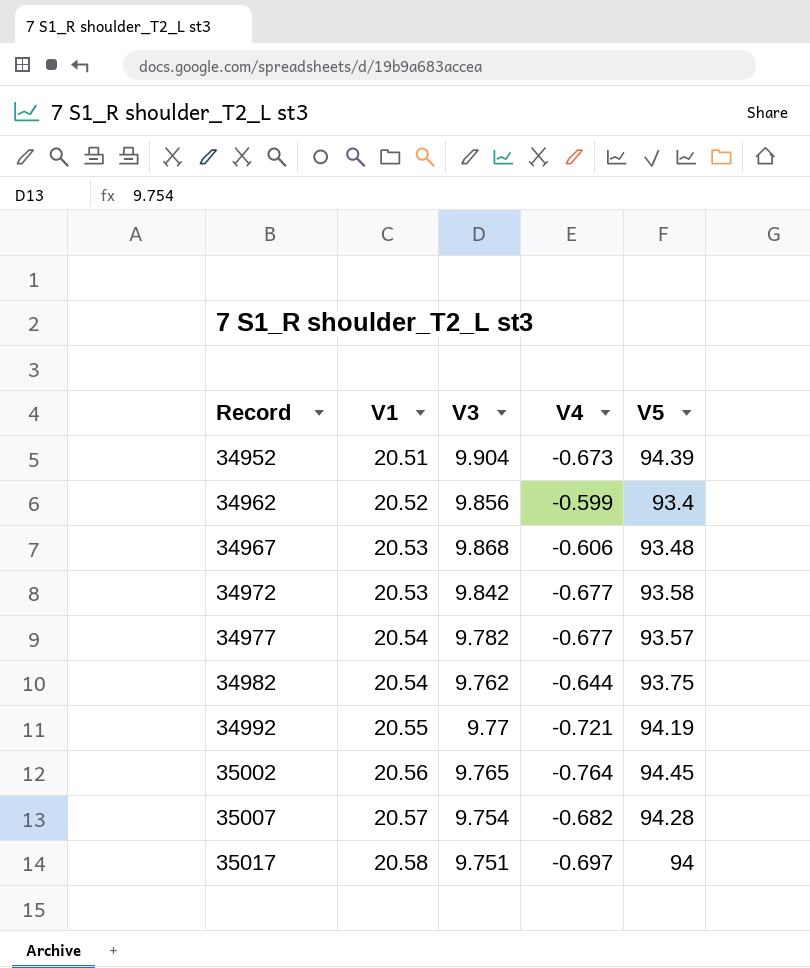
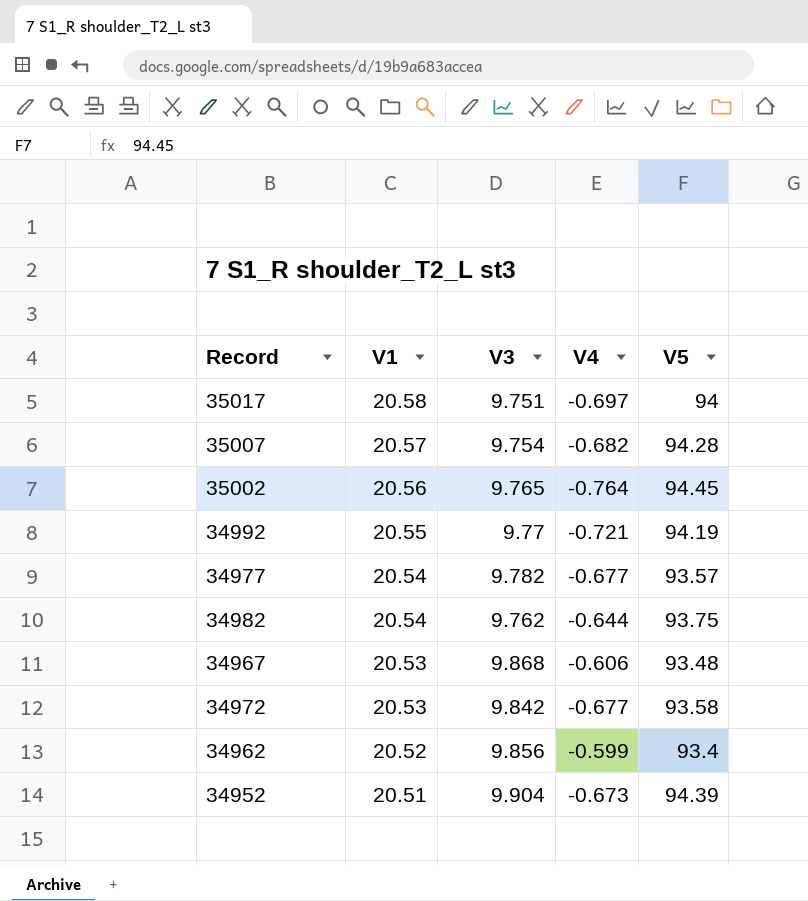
row order: Record ascending -> V1 descending

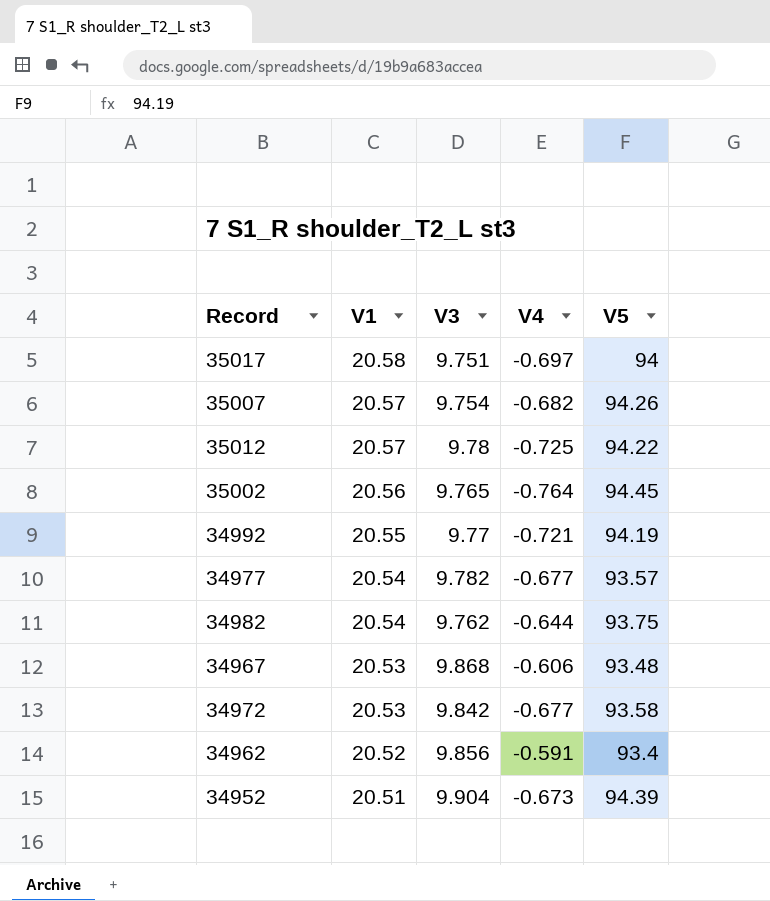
35007 | V5: 94.28 -> 94.26
row 35012: none -> 20.57 | 9.78 | -0.725 | 94.22
34962 | V4: -0.599 -> -0.591

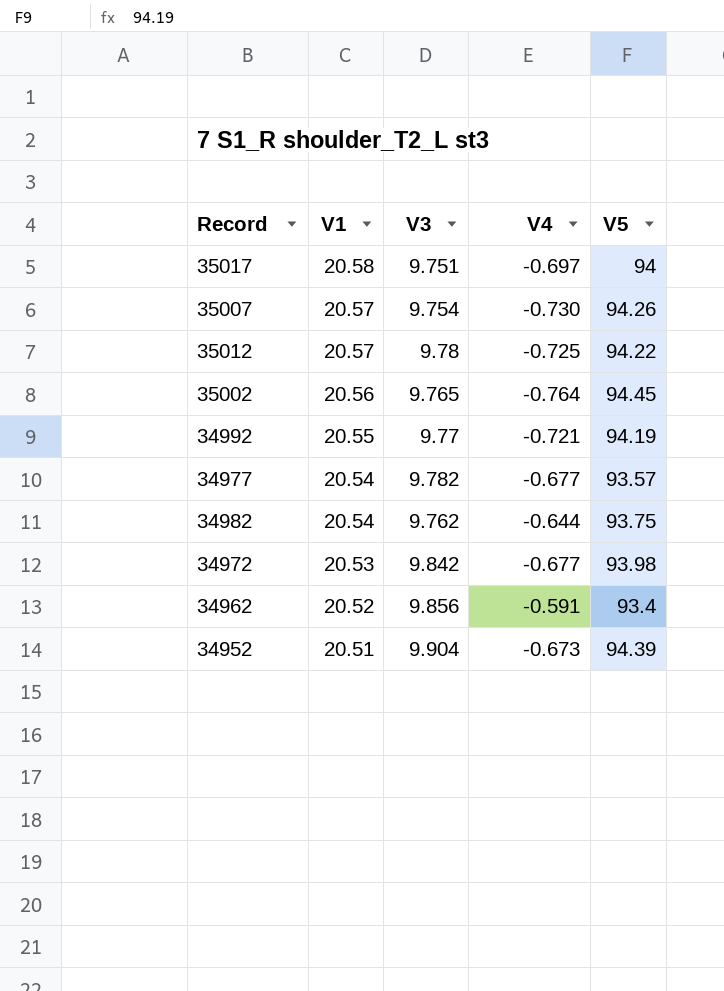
row 34967: 20.53 | 9.868 | -0.606 | 93.48 -> none
35007 | V4: -0.682 -> -0.730
34972 | V5: 93.58 -> 93.98

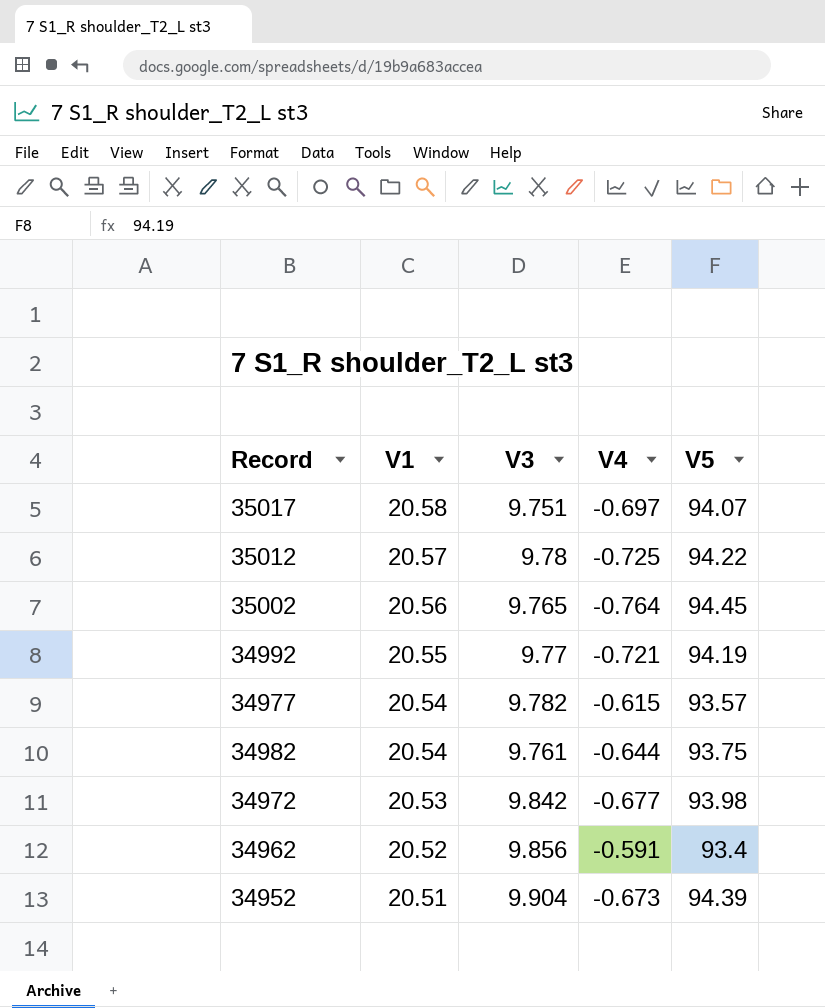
row 35007: 20.57 | 9.754 | -0.730 | 94.26 -> none
35017 | V5: 94 -> 94.07
34977 | V4: -0.677 -> -0.615
34982 | V3: 9.762 -> 9.761

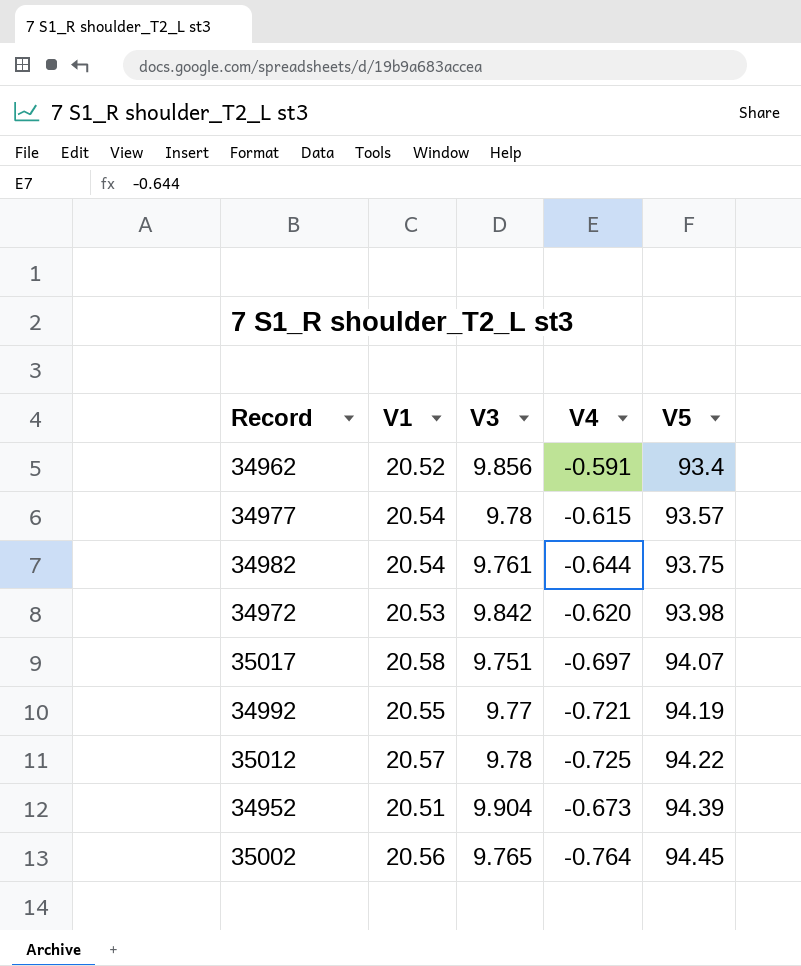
row order: V1 descending -> V5 ascending
34977 | V3: 9.782 -> 9.78
34972 | V4: -0.677 -> -0.620

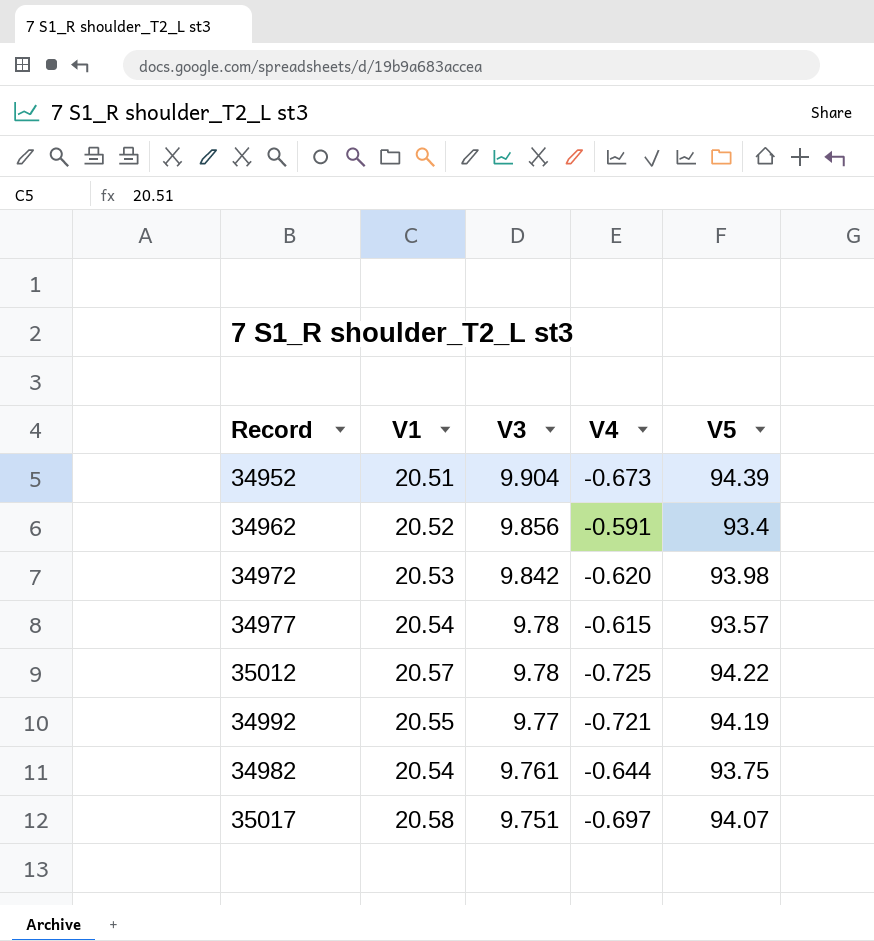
row order: V5 ascending -> V3 descending
row 35002: 20.56 | 9.765 | -0.764 | 94.45 -> none

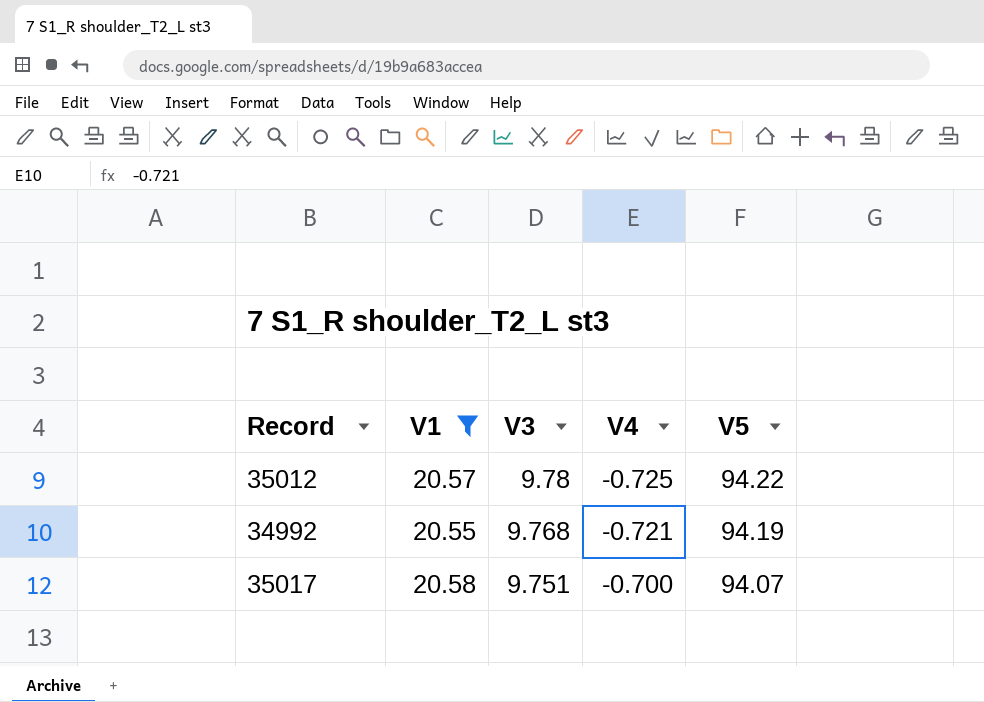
filter: none -> V1 >= 20.55
34992 | V3: 9.77 -> 9.768
35017 | V4: -0.697 -> -0.700

